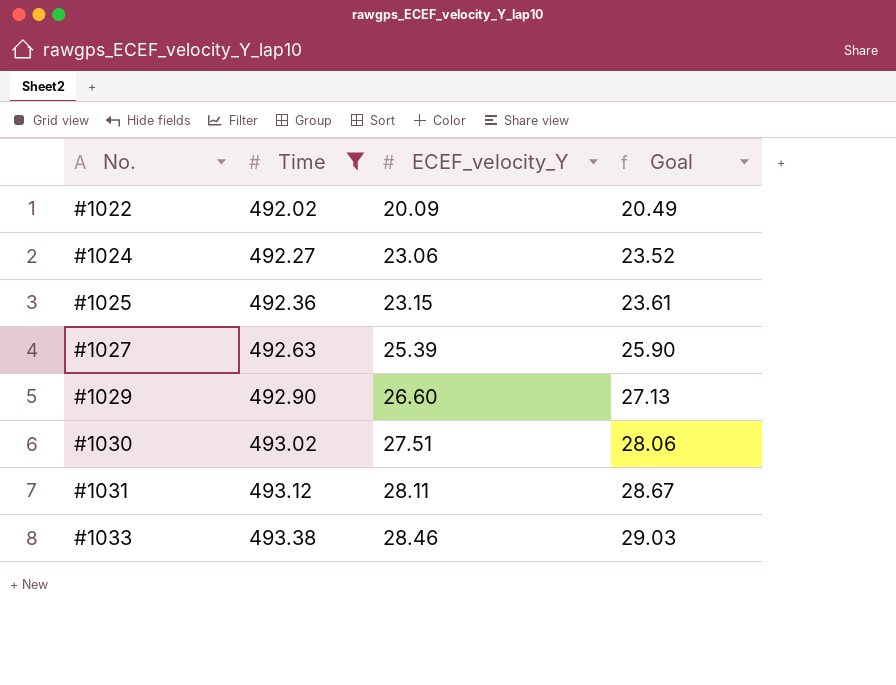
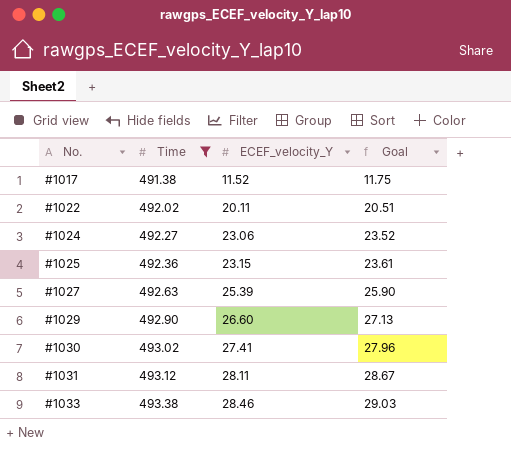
row #1017: none -> 491.38 | 11.52 | 11.75
#1022 | ECEF_velocity_Y: 20.09 -> 20.11
#1022 | Goal: 20.49 -> 20.51
#1030 | ECEF_velocity_Y: 27.51 -> 27.41
#1030 | Goal: 28.06 -> 27.96

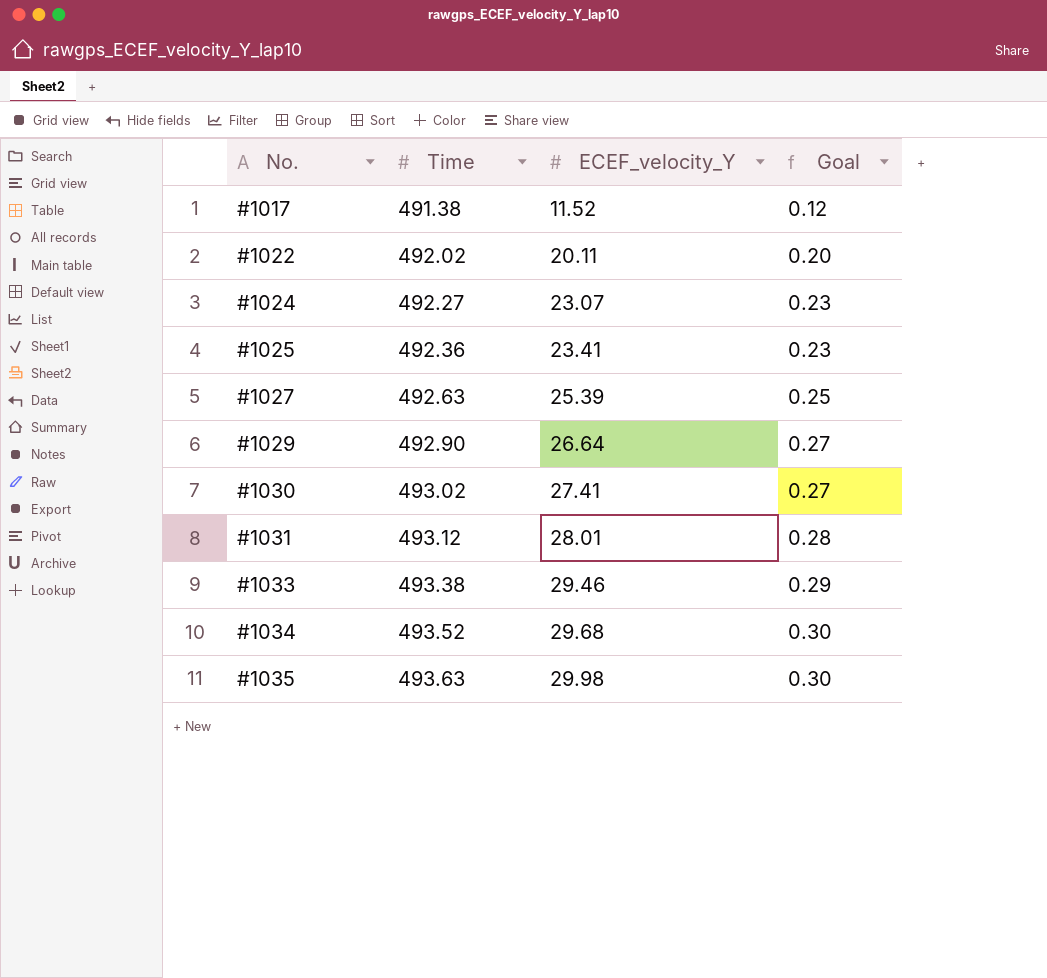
filter: Time <= 493.38 -> none
column Goal | formula: [ECEF_velocity_Y] * 1.02 -> [ECEF_velocity_Y] * 0.01
#1024 | ECEF_velocity_Y: 23.06 -> 23.07
#1025 | ECEF_velocity_Y: 23.15 -> 23.41
#1029 | ECEF_velocity_Y: 26.60 -> 26.64
#1031 | ECEF_velocity_Y: 28.11 -> 28.01
#1033 | ECEF_velocity_Y: 28.46 -> 29.46

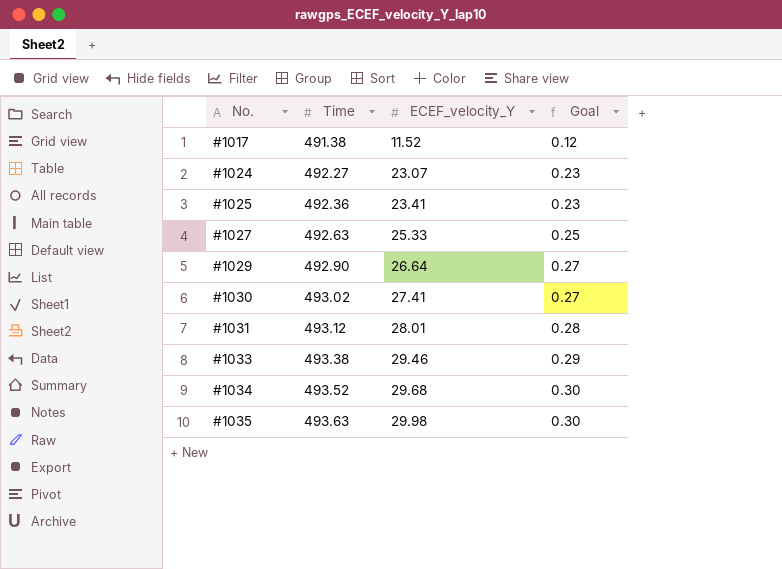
row #1022: 492.02 | 20.11 | 0.20 -> none
#1027 | ECEF_velocity_Y: 25.39 -> 25.33

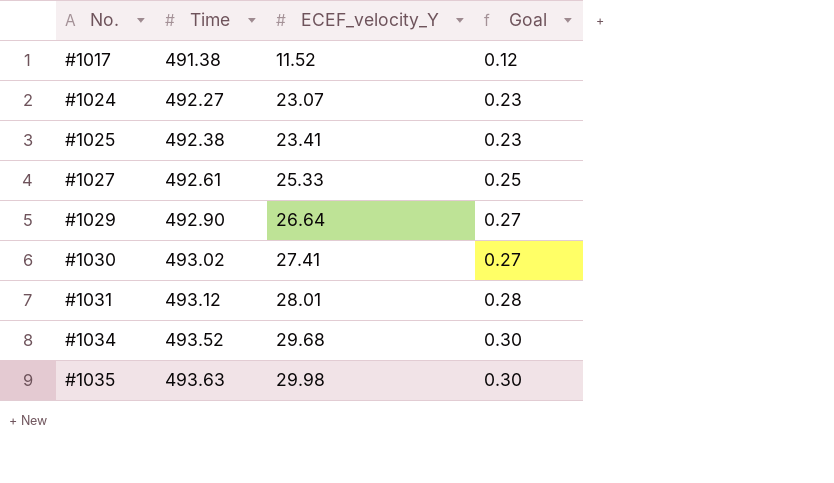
row #1033: 493.38 | 29.46 | 0.29 -> none
#1025 | Time: 492.36 -> 492.38
#1027 | Time: 492.63 -> 492.61

